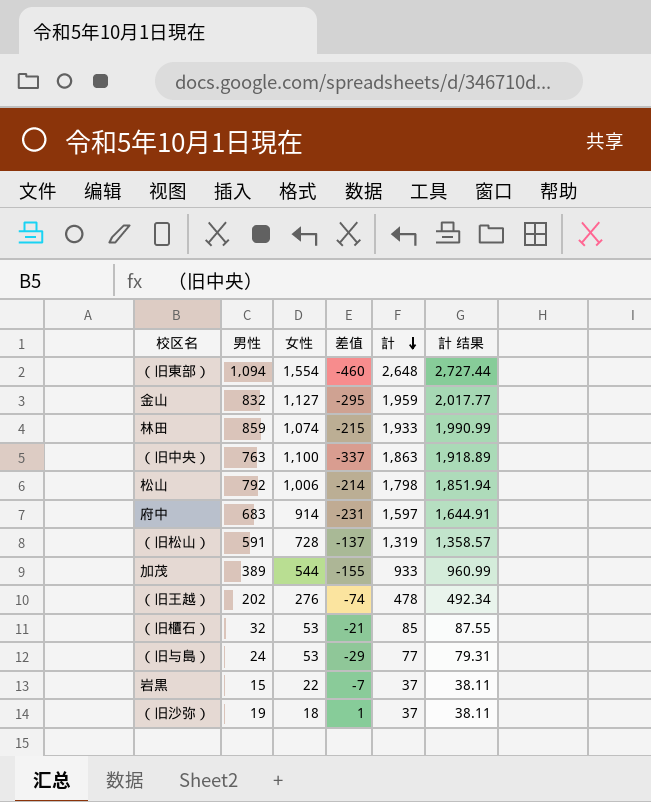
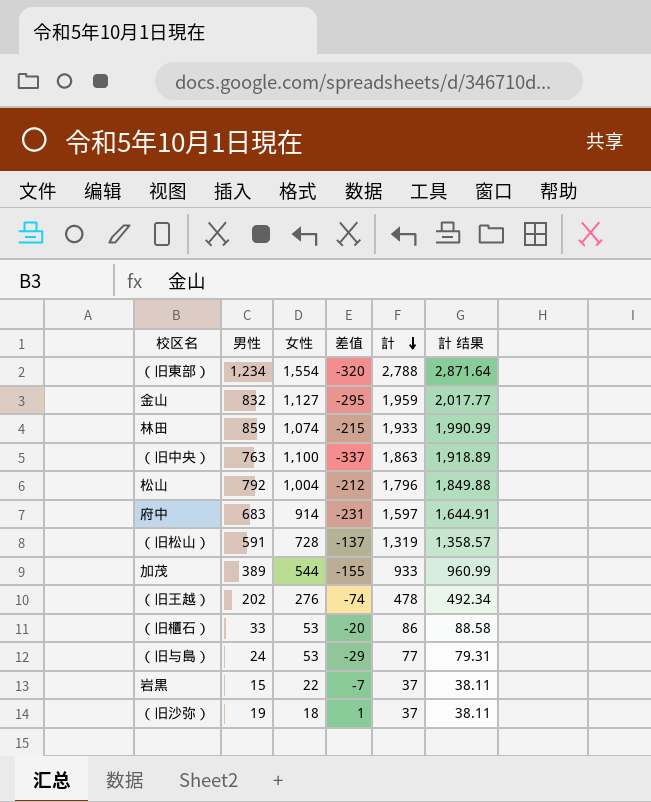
（旧東部） | 男性: 1,094 -> 1,234
（旧東部） | 差值: -460 -> -320
（旧東部） | 計: 2,648 -> 2,788
（旧東部） | 計 结果: 2,727.44 -> 2,871.64
松山 | 女性: 1,006 -> 1,004
松山 | 差值: -214 -> -212
松山 | 計: 1,798 -> 1,796
松山 | 計 结果: 1,851.94 -> 1,849.88
（旧櫃石） | 男性: 32 -> 33
（旧櫃石） | 差值: -21 -> -20
（旧櫃石） | 計: 85 -> 86
（旧櫃石） | 計 结果: 87.55 -> 88.58

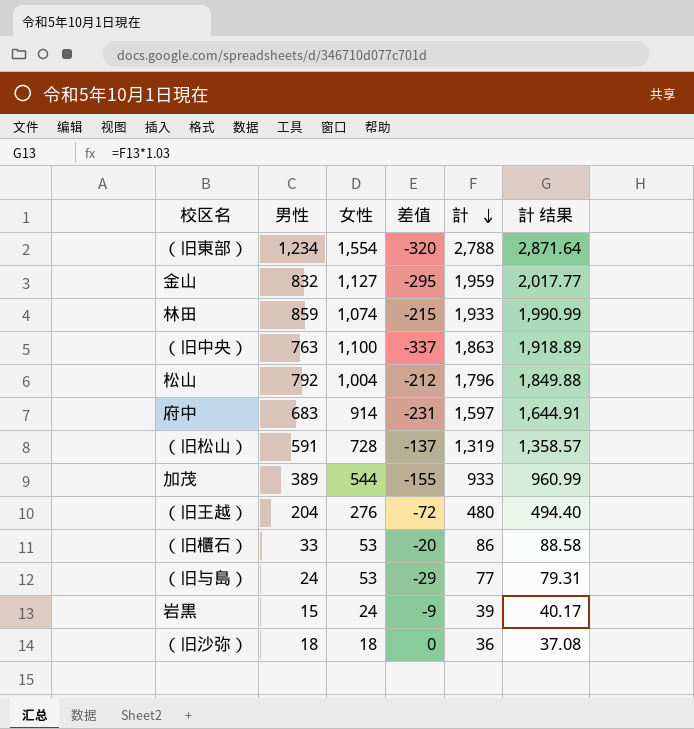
（旧王越） | 男性: 202 -> 204
（旧王越） | 差值: -74 -> -72
（旧王越） | 計: 478 -> 480
（旧王越） | 計 结果: 492.34 -> 494.40
岩黒 | 女性: 22 -> 24
岩黒 | 差值: -7 -> -9
岩黒 | 計: 37 -> 39
岩黒 | 計 结果: 38.11 -> 40.17
（旧沙弥） | 男性: 19 -> 18
（旧沙弥） | 差值: 1 -> 0
（旧沙弥） | 計: 37 -> 36
（旧沙弥） | 計 结果: 38.11 -> 37.08

